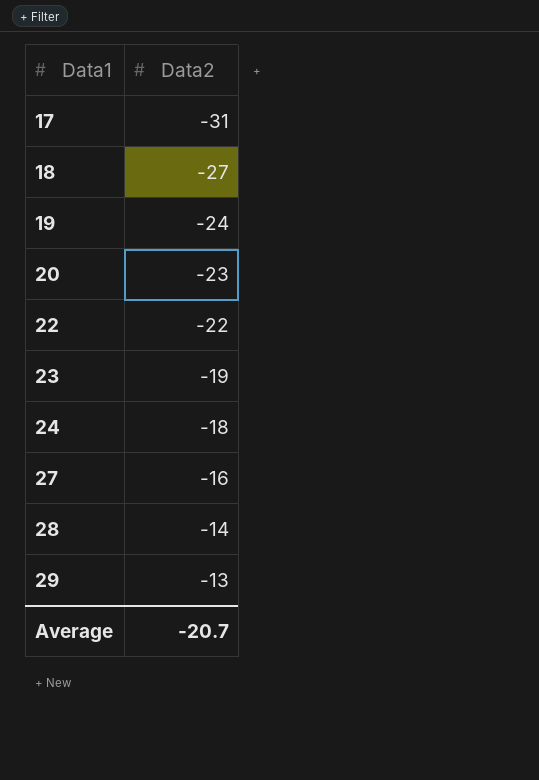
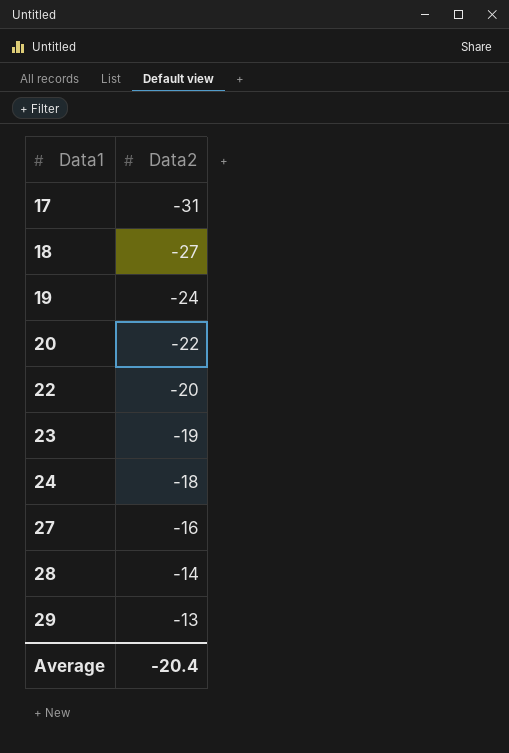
20 | Data2: -23 -> -22
22 | Data2: -22 -> -20
Average | Data2: -20.7 -> -20.4

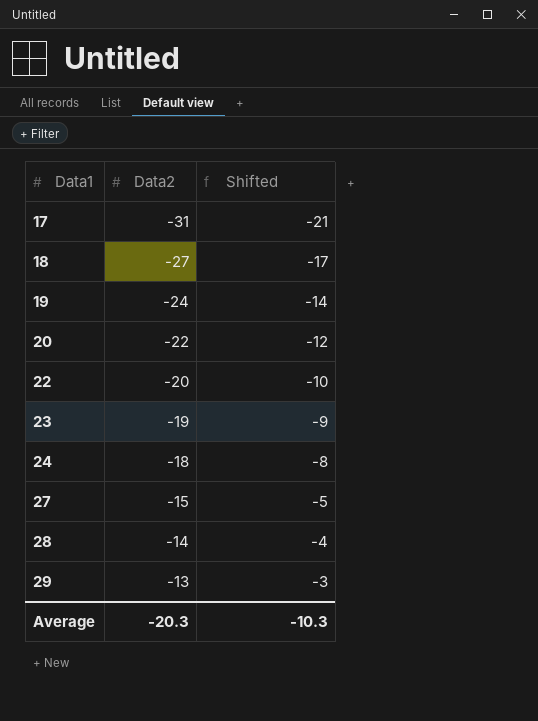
column Shifted | formula: none -> [Data2] + 10
27 | Data2: -16 -> -15
Average | Data2: -20.4 -> -20.3

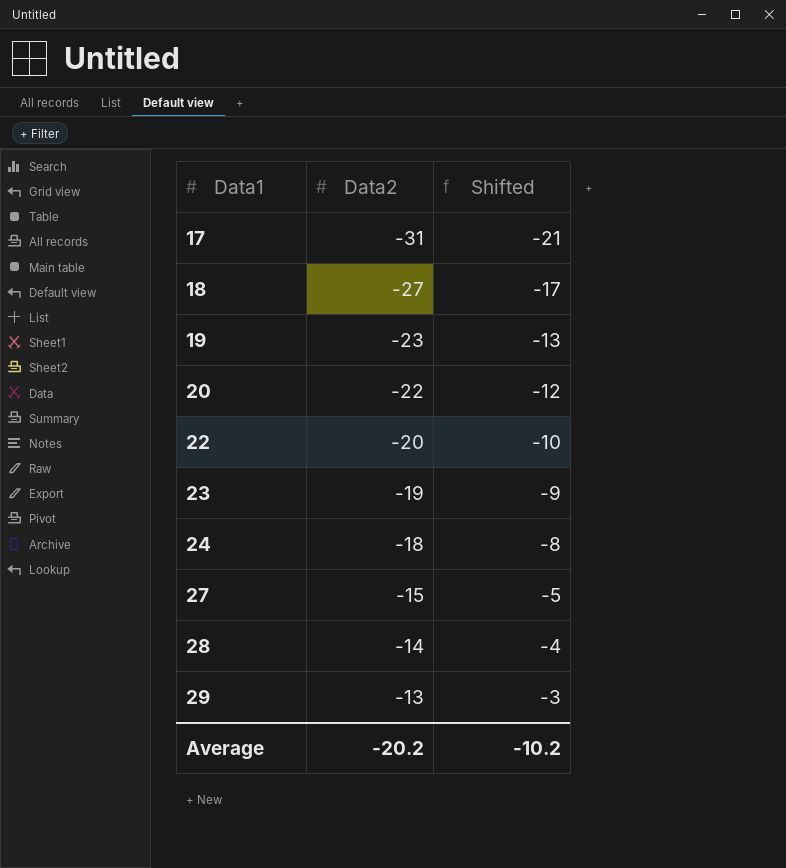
19 | Data2: -24 -> -23
19 | Shifted: -14 -> -13
Average | Data2: -20.3 -> -20.2
Average | Shifted: -10.3 -> -10.2

